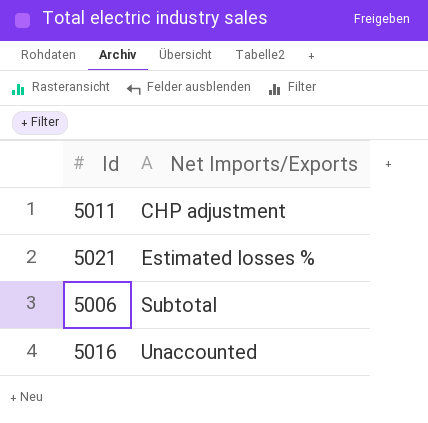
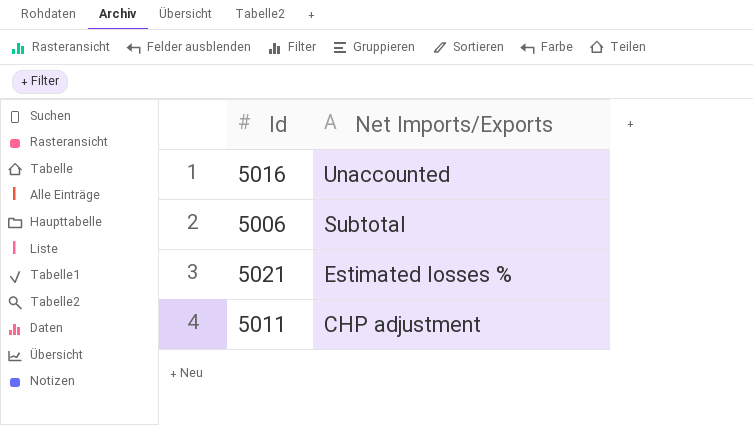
row order: Net Imports/Exports ascending -> Net Imports/Exports descending

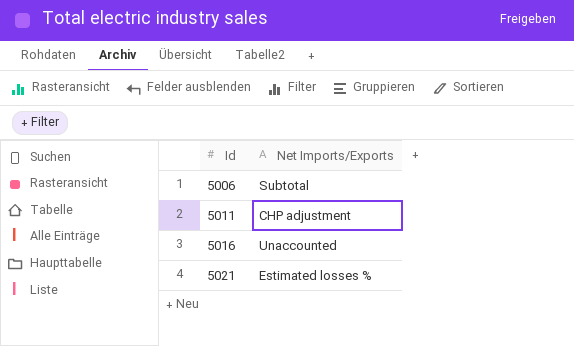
row order: Net Imports/Exports descending -> Id ascending

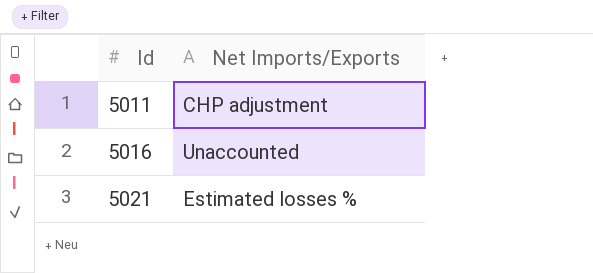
row 5006: Subtotal -> none

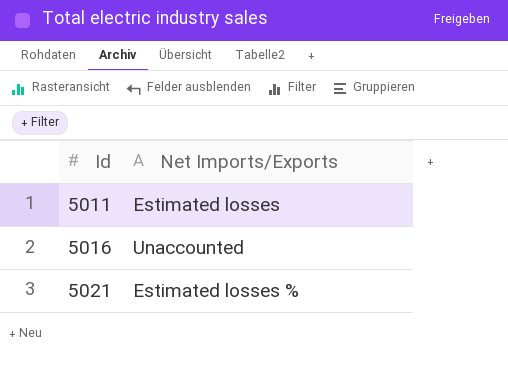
5011 | Net Imports/Exports: CHP adjustment -> Estimated losses

